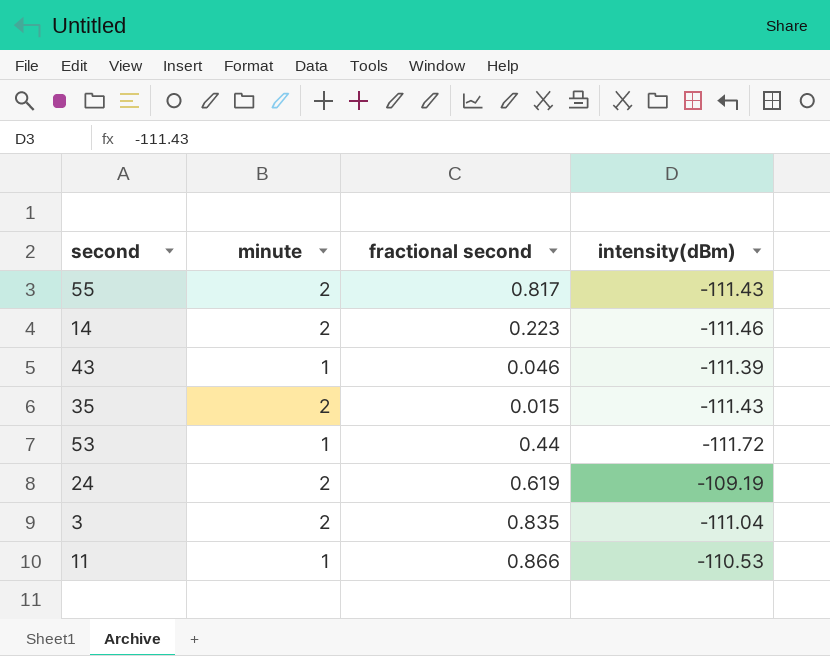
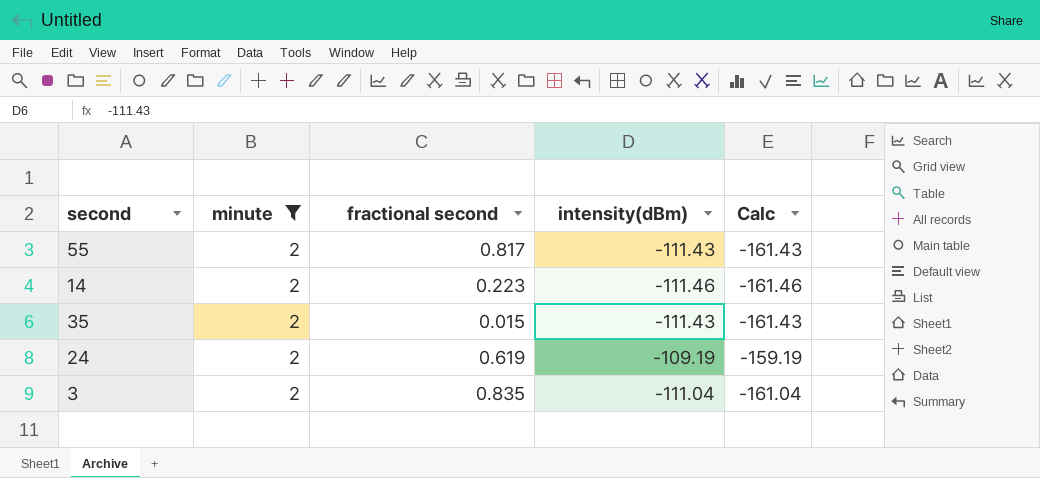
filter: none -> minute = 2
column Calc | formula: none -> [intensity(dBm)] - 50

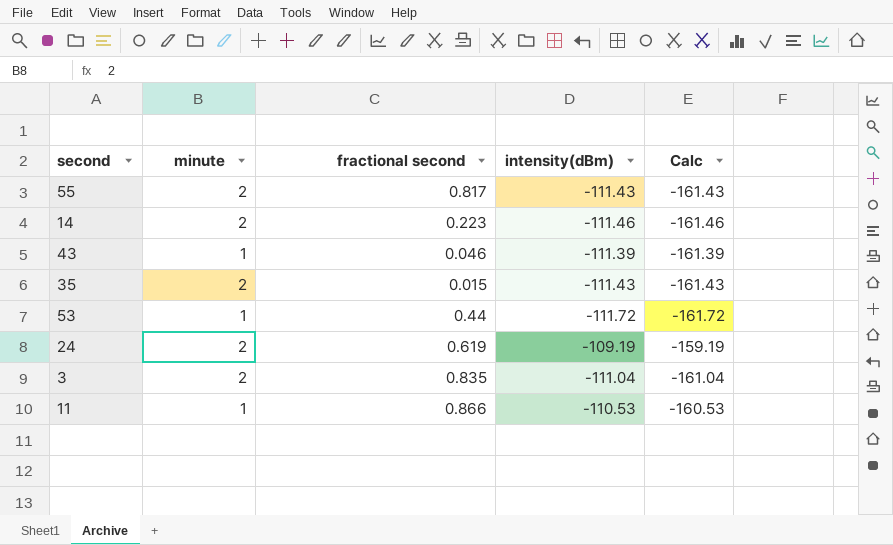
filter: minute = 2 -> none

